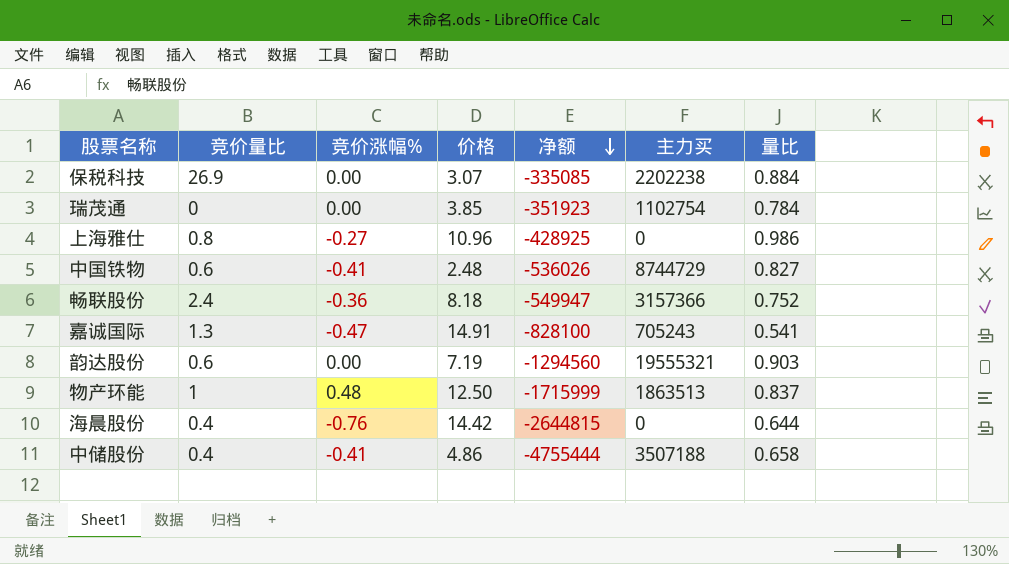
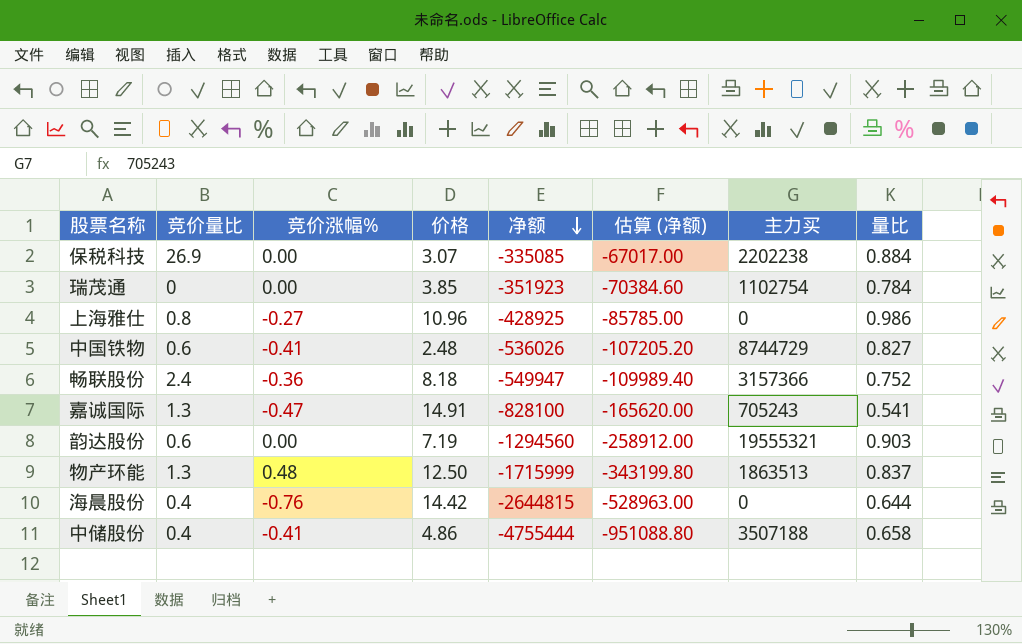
column 估算 (净额) | formula: none -> [净额] * 0.2
物产环能 | 竞价量比: 1 -> 1.3

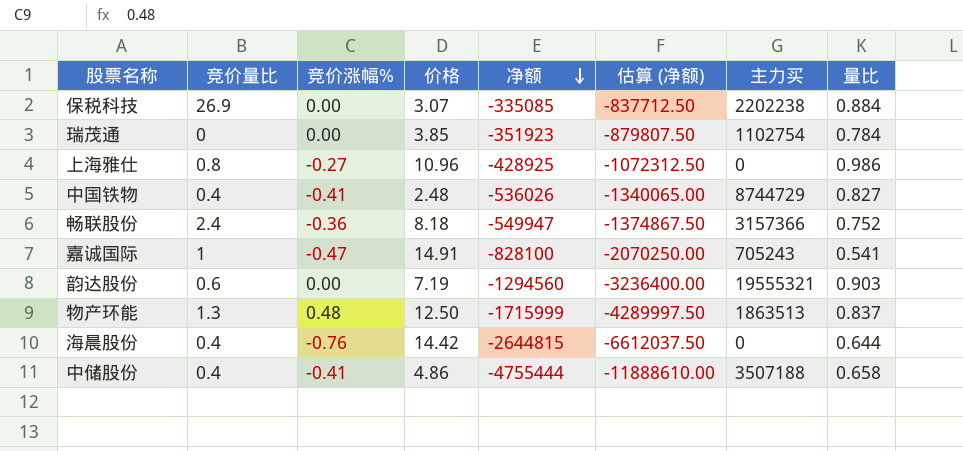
column 估算 (净额) | formula: [净额] * 0.2 -> [净额] * 2.5
中国铁物 | 竞价量比: 0.6 -> 0.4
嘉诚国际 | 竞价量比: 1.3 -> 1

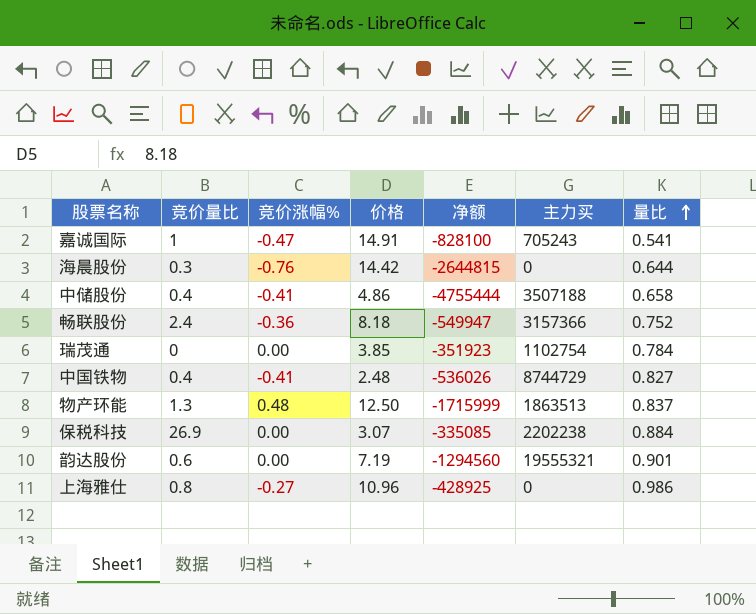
row order: 净额 descending -> 量比 ascending
column 估算 (净额) | formula: [净额] * 2.5 -> none
海晨股份 | 竞价量比: 0.4 -> 0.3
韵达股份 | 量比: 0.903 -> 0.901

